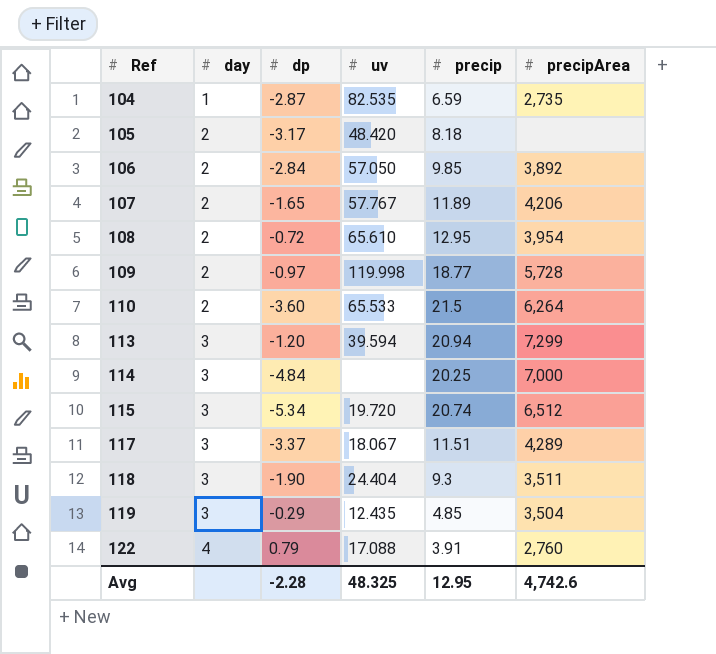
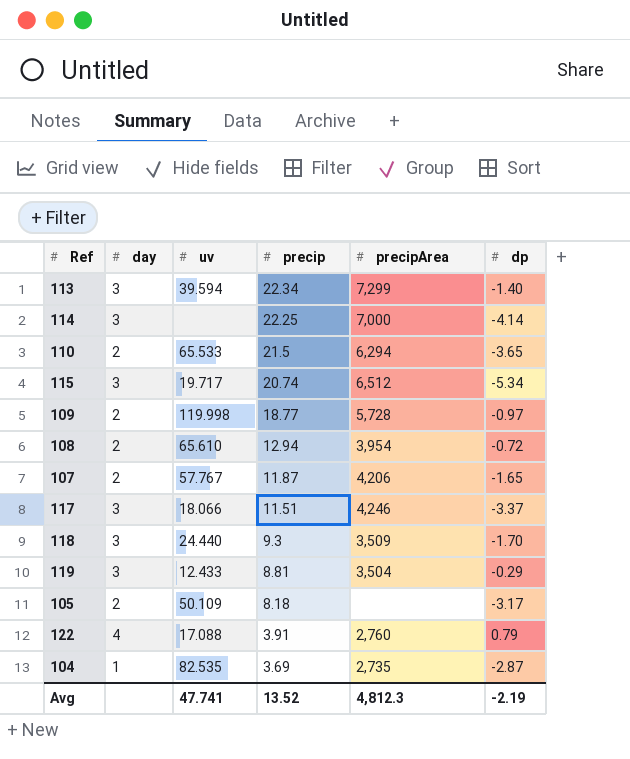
row order: Ref ascending -> precip descending
column dp | position: 3 -> 6
row 106: 2 | -2.84 | 57.050 | 9.85 | 3,892 -> none
113 | precip: 20.94 -> 22.34
113 | dp: -1.20 -> -1.40
114 | precip: 20.25 -> 22.25
114 | dp: -4.84 -> -4.14
110 | precipArea: 6,264 -> 6,294
110 | dp: -3.60 -> -3.65
115 | uv: 19.720 -> 19.717
108 | precip: 12.95 -> 12.94
107 | precip: 11.89 -> 11.87
117 | uv: 18.067 -> 18.066
117 | precipArea: 4,289 -> 4,246
118 | uv: 24.404 -> 24.440
118 | precipArea: 3,511 -> 3,509
118 | dp: -1.90 -> -1.70
119 | uv: 12.435 -> 12.433
119 | precip: 4.85 -> 8.81
105 | uv: 48.420 -> 50.109
104 | precip: 6.59 -> 3.69
Avg | uv: 48.325 -> 47.741
Avg | precip: 12.95 -> 13.52
Avg | precipArea: 4,742.6 -> 4,812.3
Avg | dp: -2.28 -> -2.19

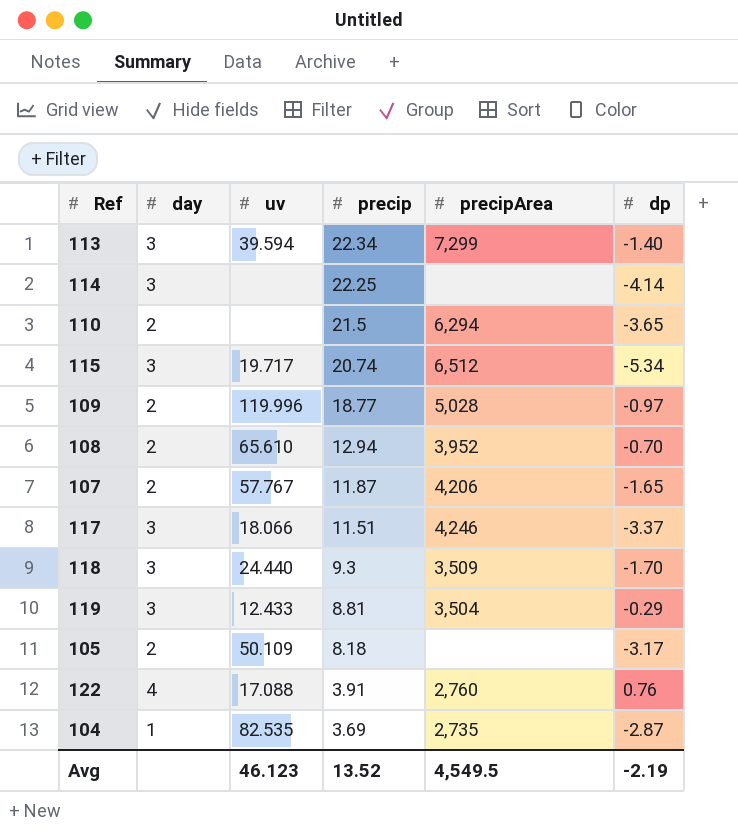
114 | precipArea: 7,000 -> none
110 | uv: 65.533 -> none
109 | uv: 119.998 -> 119.996
109 | precipArea: 5,728 -> 5,028
108 | precipArea: 3,954 -> 3,952
108 | dp: -0.72 -> -0.70
122 | dp: 0.79 -> 0.76
Avg | uv: 47.741 -> 46.123
Avg | precipArea: 4,812.3 -> 4,549.5

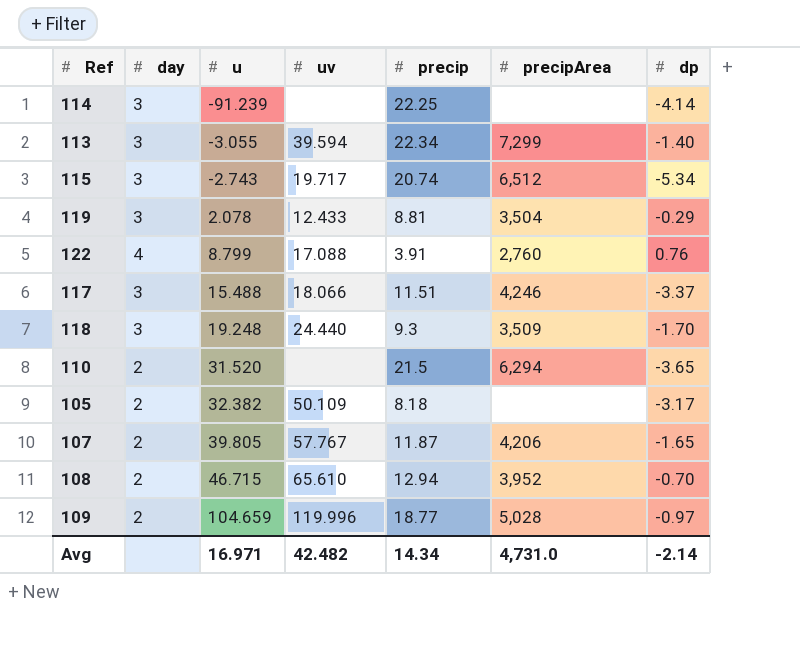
row order: precip descending -> u ascending
column u | position: none -> 3
row 104: 1 | 82.535 | 3.69 | 2,735 | -2.87 -> none
Avg | uv: 46.123 -> 42.482
Avg | precip: 13.52 -> 14.34
Avg | precipArea: 4,549.5 -> 4,731.0
Avg | dp: -2.19 -> -2.14

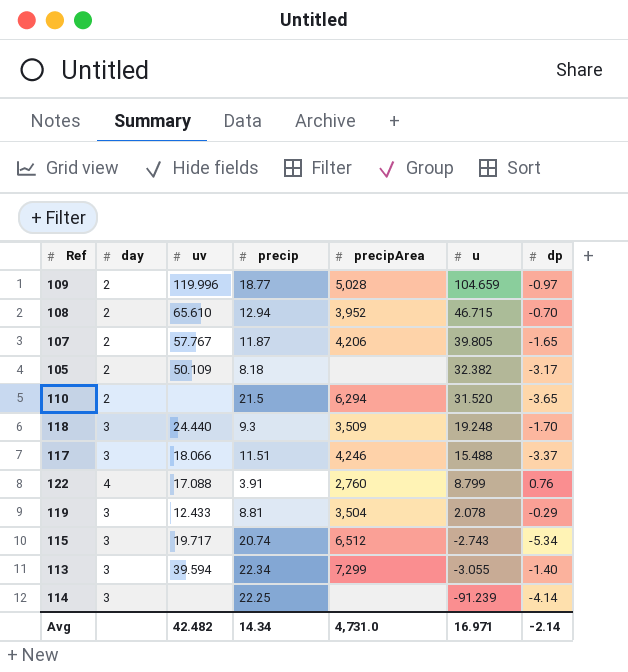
row order: u ascending -> u descending
column u | position: 3 -> 6

